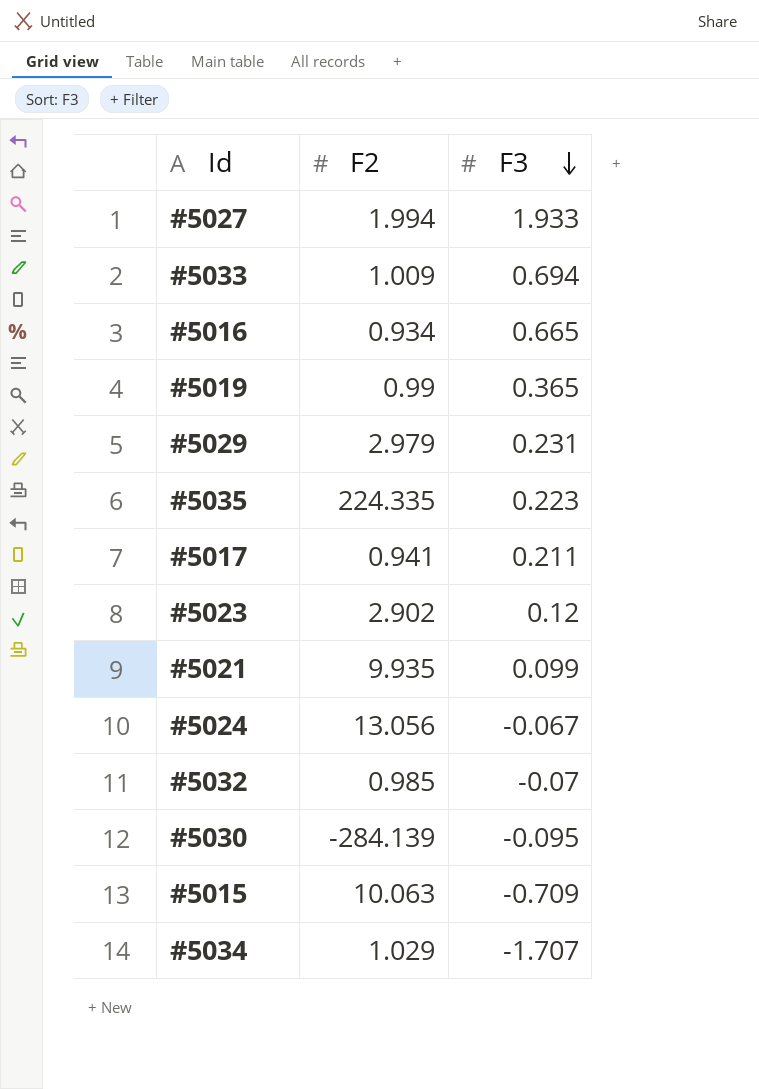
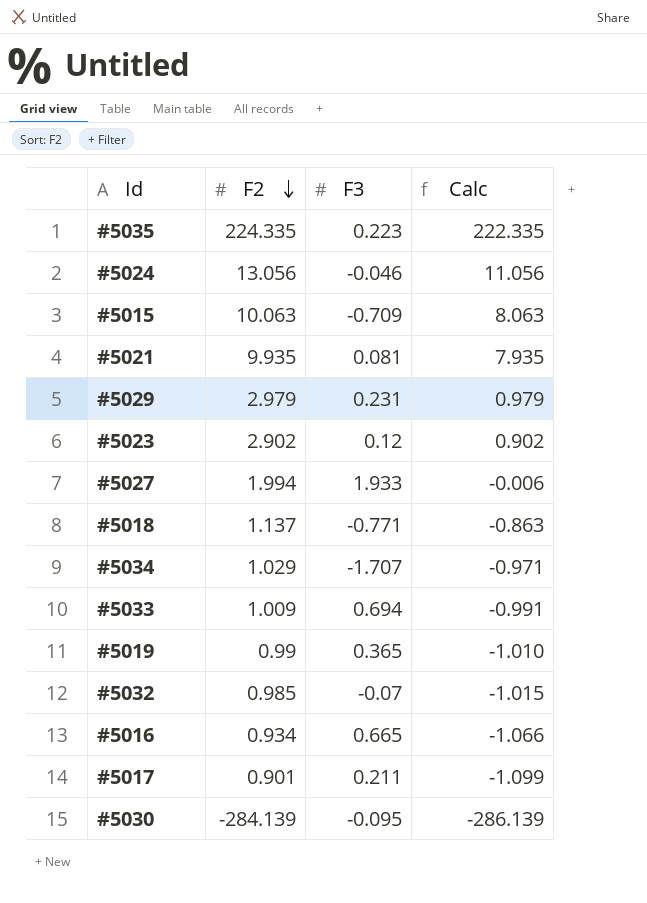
row order: F3 descending -> F2 descending
column Calc | formula: none -> [F2] - 2
#5024 | F3: -0.067 -> -0.046
#5021 | F3: 0.099 -> 0.081
row #5018: none -> 1.137 | -0.771 | -0.863
#5017 | F2: 0.941 -> 0.901

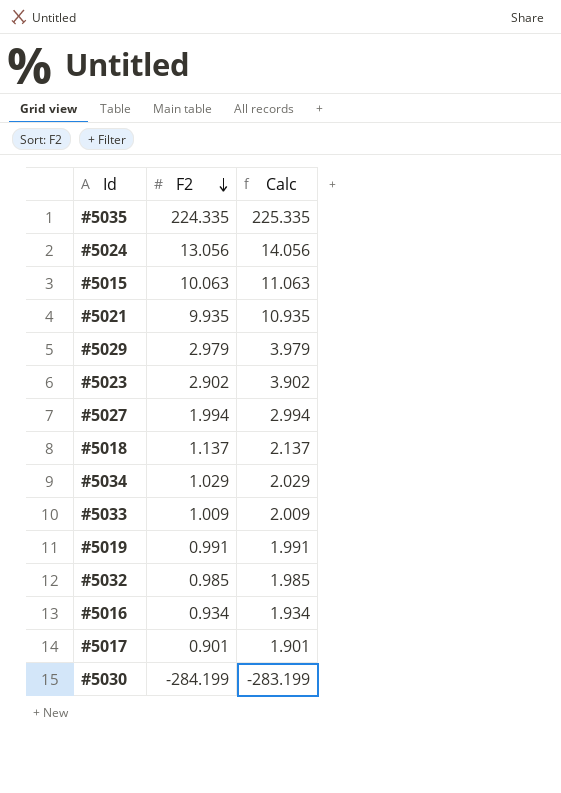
column F3 | position: 3 -> none
column Calc | formula: [F2] - 2 -> [F2] + 1
#5019 | F2: 0.99 -> 0.991
#5030 | F2: -284.139 -> -284.199

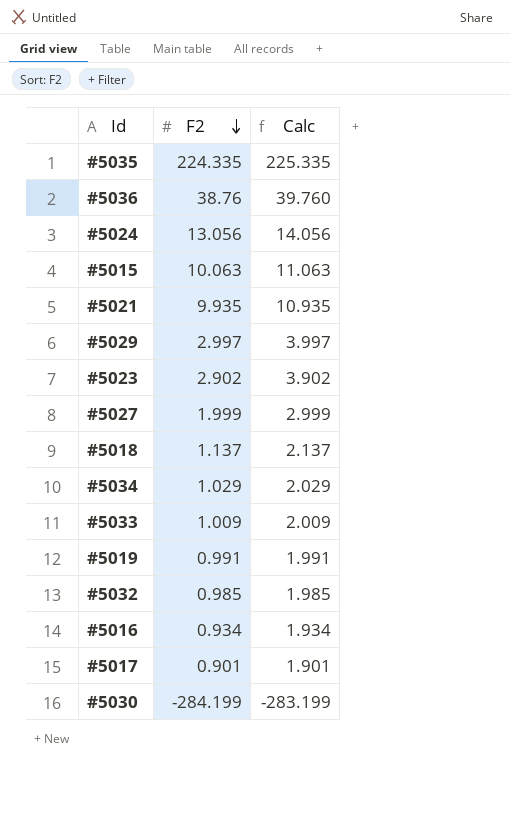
row #5036: none -> 38.76 | 39.760
#5029 | F2: 2.979 -> 2.997
#5029 | Calc: 3.979 -> 3.997
#5027 | F2: 1.994 -> 1.999
#5027 | Calc: 2.994 -> 2.999

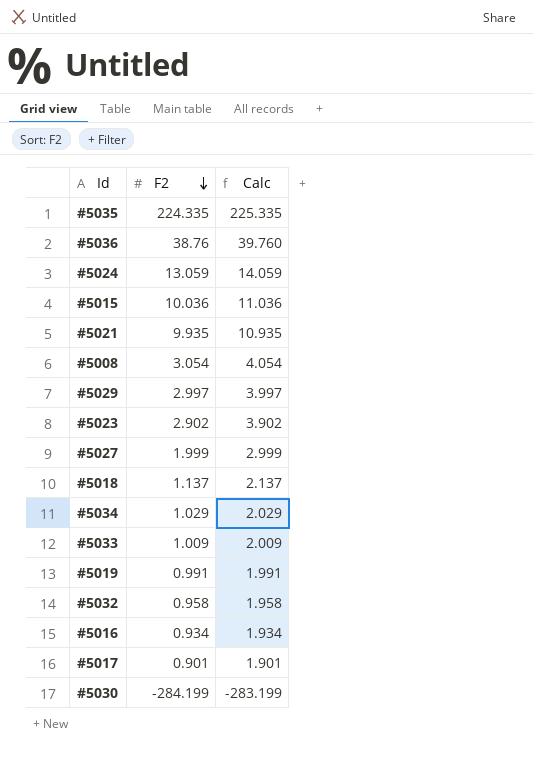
#5024 | F2: 13.056 -> 13.059
#5024 | Calc: 14.056 -> 14.059
#5015 | F2: 10.063 -> 10.036
#5015 | Calc: 11.063 -> 11.036
row #5008: none -> 3.054 | 4.054
#5032 | F2: 0.985 -> 0.958
#5032 | Calc: 1.985 -> 1.958

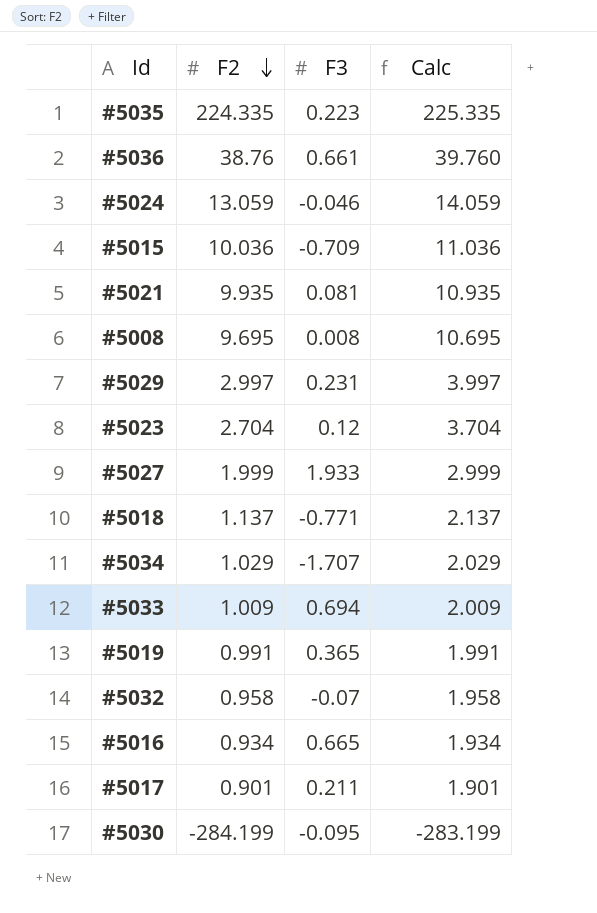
column F3 | position: none -> 3
#5008 | F2: 3.054 -> 9.695
#5008 | Calc: 4.054 -> 10.695
#5023 | F2: 2.902 -> 2.704
#5023 | Calc: 3.902 -> 3.704

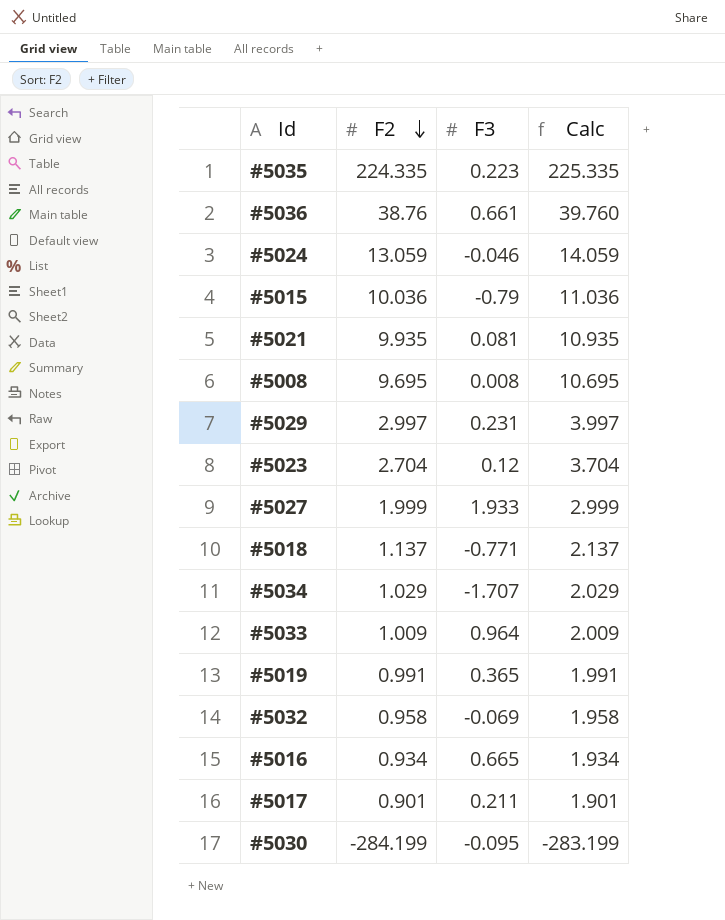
#5015 | F3: -0.709 -> -0.79
#5033 | F3: 0.694 -> 0.964
#5032 | F3: -0.07 -> -0.069

